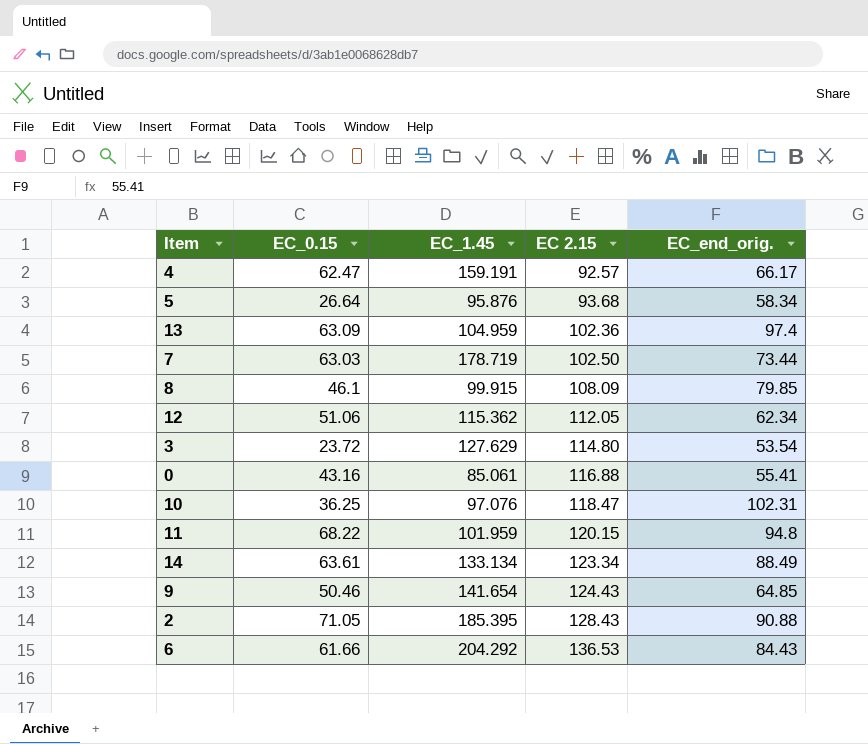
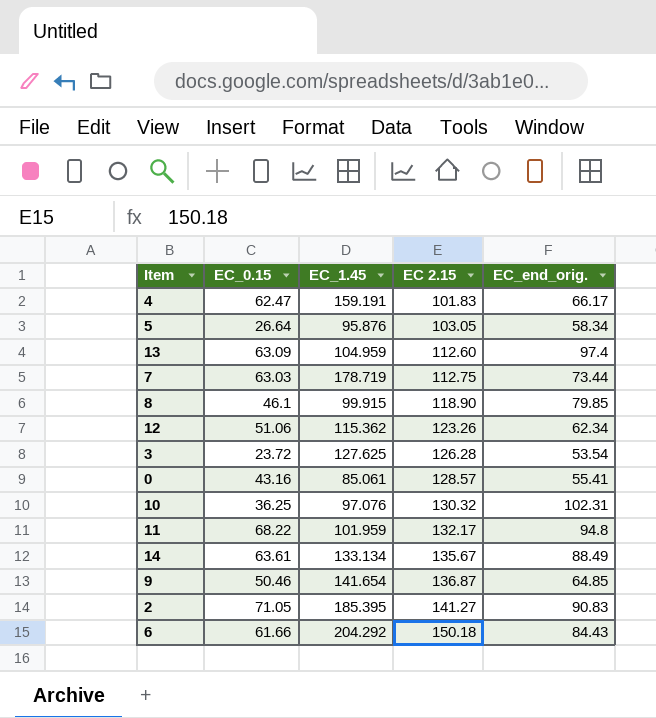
4 | EC 2.15: 92.57 -> 101.83
5 | EC 2.15: 93.68 -> 103.05
13 | EC 2.15: 102.36 -> 112.60
7 | EC 2.15: 102.50 -> 112.75
8 | EC 2.15: 108.09 -> 118.90
12 | EC 2.15: 112.05 -> 123.26
3 | EC_1.45: 127.629 -> 127.625
3 | EC 2.15: 114.80 -> 126.28
0 | EC 2.15: 116.88 -> 128.57
10 | EC 2.15: 118.47 -> 130.32
11 | EC 2.15: 120.15 -> 132.17
14 | EC 2.15: 123.34 -> 135.67
9 | EC 2.15: 124.43 -> 136.87
2 | EC 2.15: 128.43 -> 141.27
2 | EC_end_orig.: 90.88 -> 90.83
6 | EC 2.15: 136.53 -> 150.18

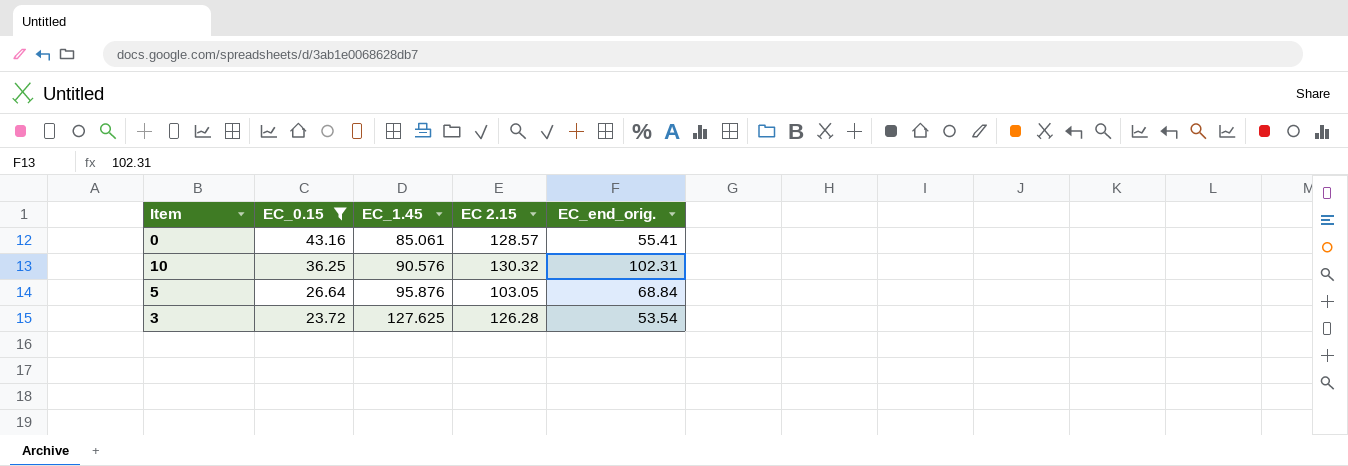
filter: none -> EC_0.15 <= 43.16
row order: EC 2.15 ascending -> EC_0.15 descending
10 | EC_1.45: 97.076 -> 90.576
5 | EC_end_orig.: 58.34 -> 68.84

